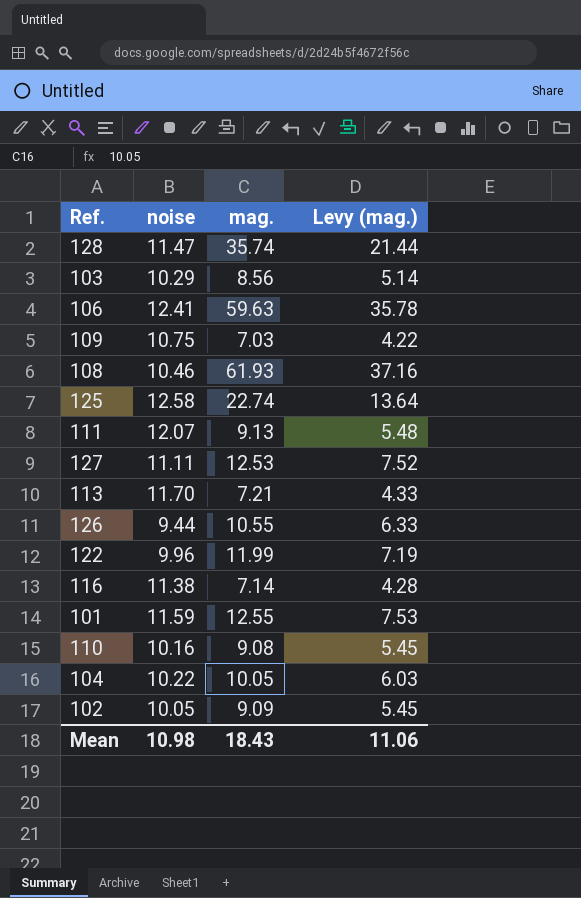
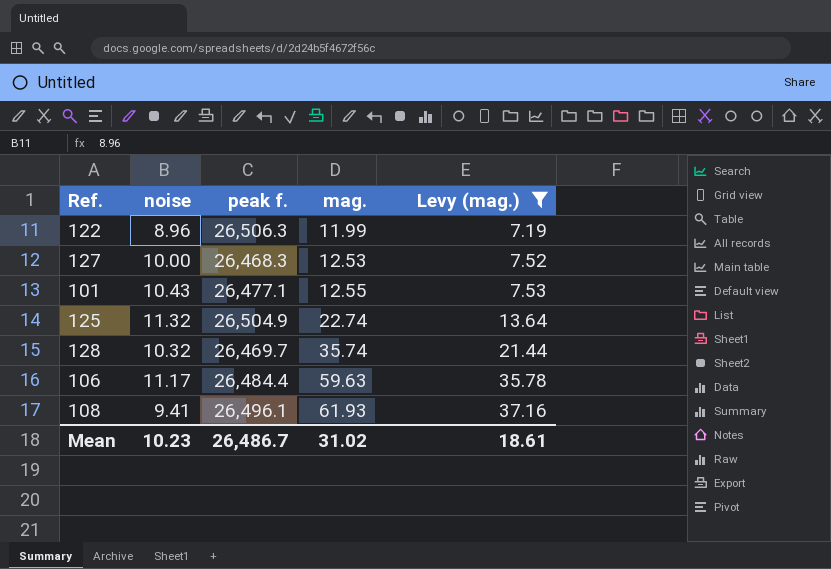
filter: none -> Levy (mag.) >= 7.19
row order: none -> mag. ascending
column peak f. | position: none -> 3
122 | noise: 9.96 -> 8.96
127 | noise: 11.11 -> 10.00
101 | noise: 11.59 -> 10.43
125 | noise: 12.58 -> 11.32
128 | noise: 11.47 -> 10.32
106 | noise: 12.41 -> 11.17
108 | noise: 10.46 -> 9.41
Mean | noise: 10.98 -> 10.23
Mean | mag.: 18.43 -> 31.02
Mean | Levy (mag.): 11.06 -> 18.61

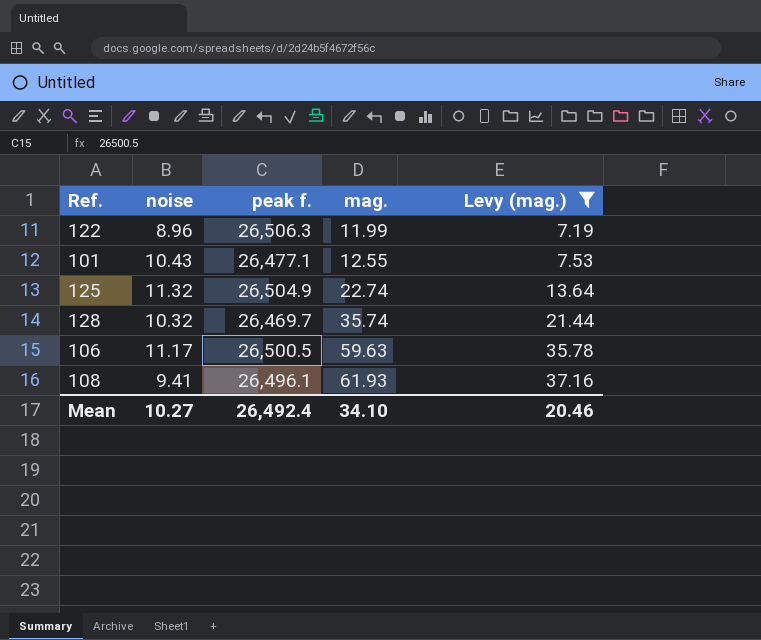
row 127: 10.00 | 26,468.3 | 12.53 | 7.52 -> none
106 | peak f.: 26,484.4 -> 26,500.5
Mean | noise: 10.23 -> 10.27
Mean | peak f.: 26,486.7 -> 26,492.4
Mean | mag.: 31.02 -> 34.10
Mean | Levy (mag.): 18.61 -> 20.46

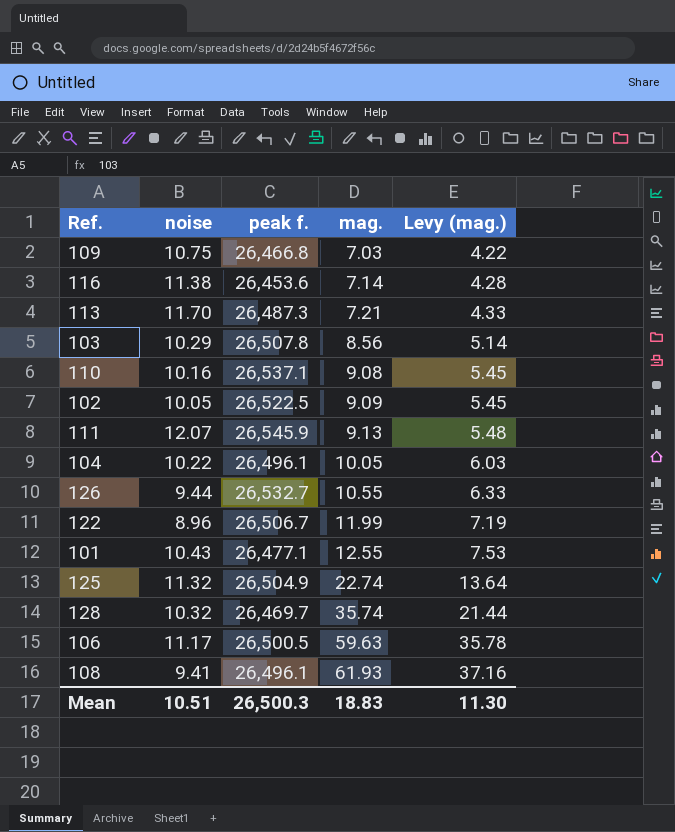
filter: Levy (mag.) >= 7.19 -> none
122 | peak f.: 26,506.3 -> 26,506.7
Mean | noise: 10.27 -> 10.51
Mean | peak f.: 26,492.4 -> 26,500.3
Mean | mag.: 34.10 -> 18.83
Mean | Levy (mag.): 20.46 -> 11.30

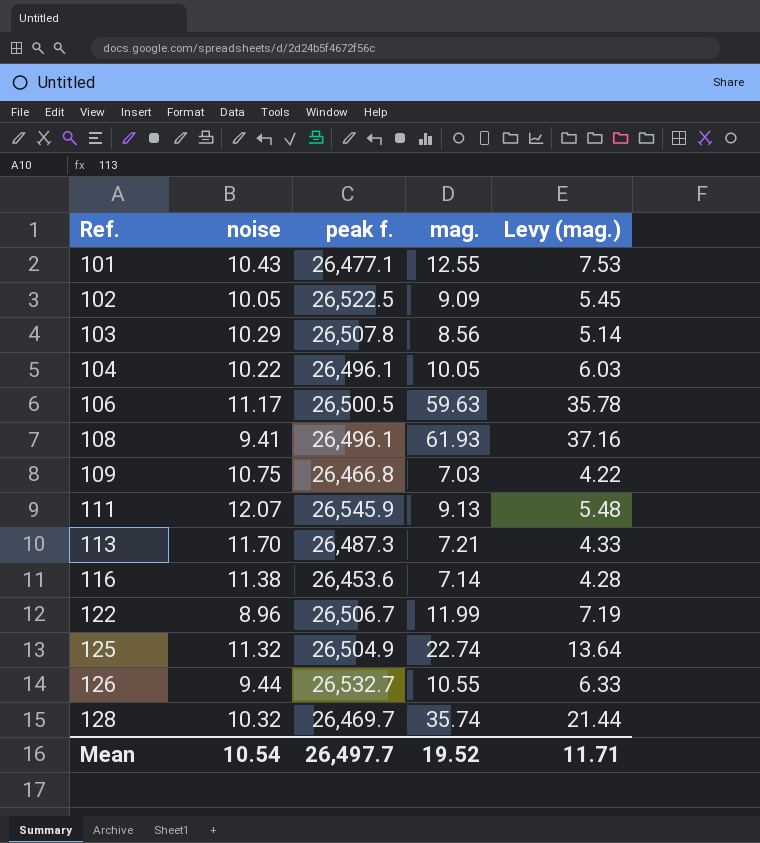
row order: mag. ascending -> Ref. ascending
row 110: 10.16 | 26,537.1 | 9.08 | 5.45 -> none
Mean | noise: 10.51 -> 10.54
Mean | peak f.: 26,500.3 -> 26,497.7
Mean | mag.: 18.83 -> 19.52
Mean | Levy (mag.): 11.30 -> 11.71

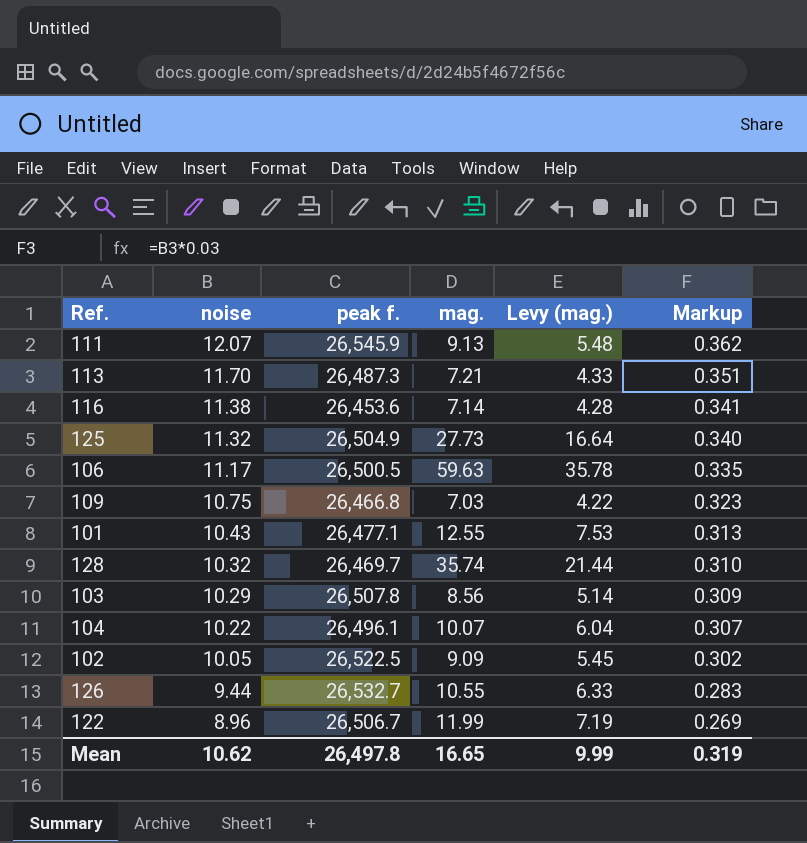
row order: Ref. ascending -> noise descending
column Markup | formula: none -> [noise] * 0.03
row 108: 9.41 | 26,496.1 | 61.93 | 37.16 -> none
125 | mag.: 22.74 -> 27.73
125 | Levy (mag.): 13.64 -> 16.64
104 | mag.: 10.05 -> 10.07
104 | Levy (mag.): 6.03 -> 6.04
Mean | noise: 10.54 -> 10.62
Mean | peak f.: 26,497.7 -> 26,497.8
Mean | mag.: 19.52 -> 16.65
Mean | Levy (mag.): 11.71 -> 9.99

